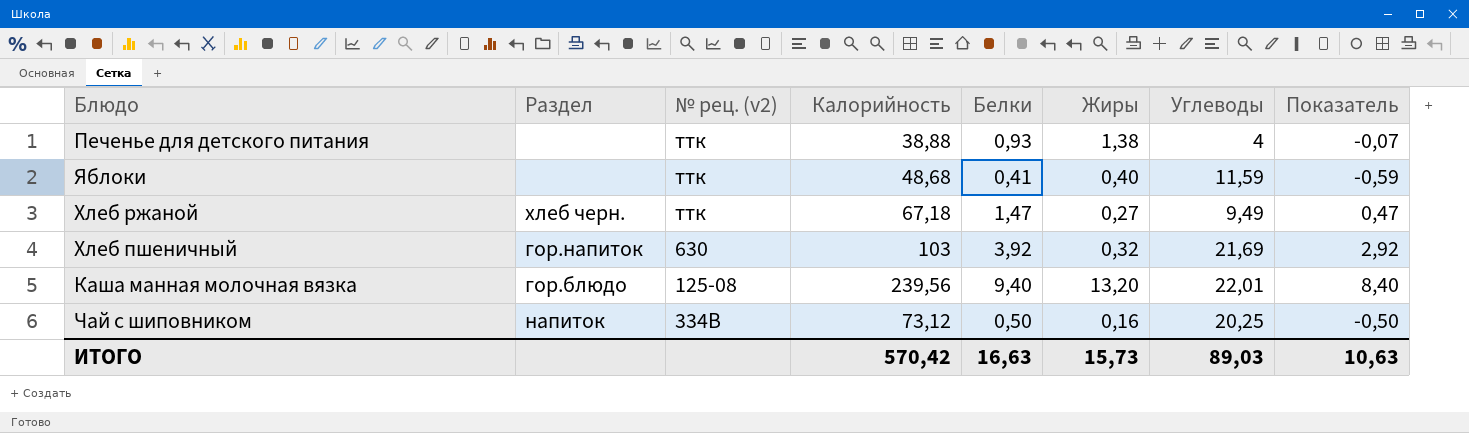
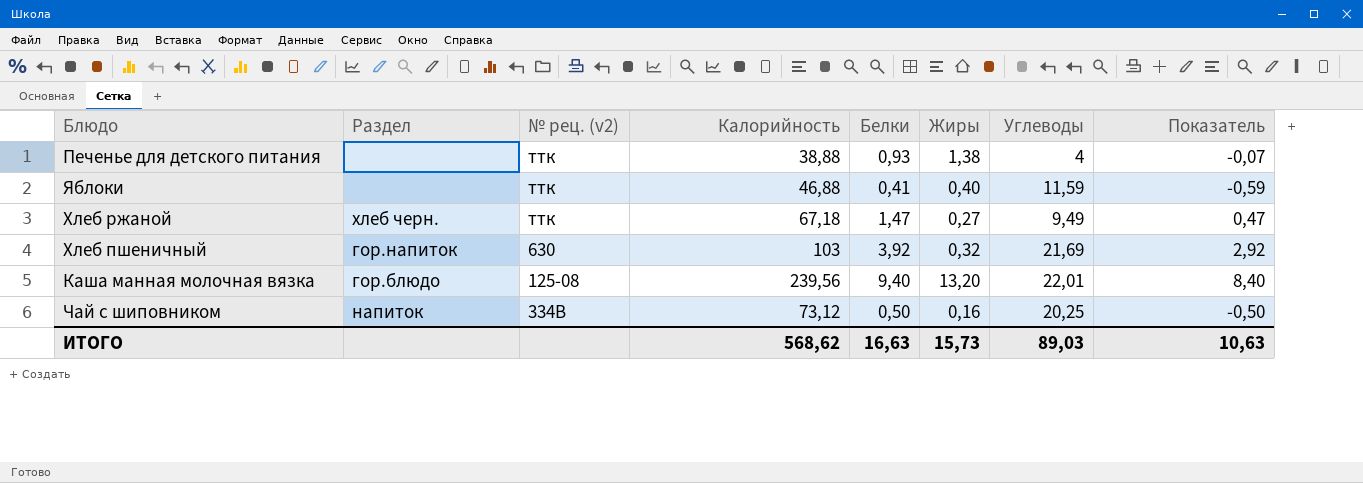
Яблоки | Калорийность: 48,68 -> 46,88
ИТОГО | Калорийность: 570,42 -> 568,62

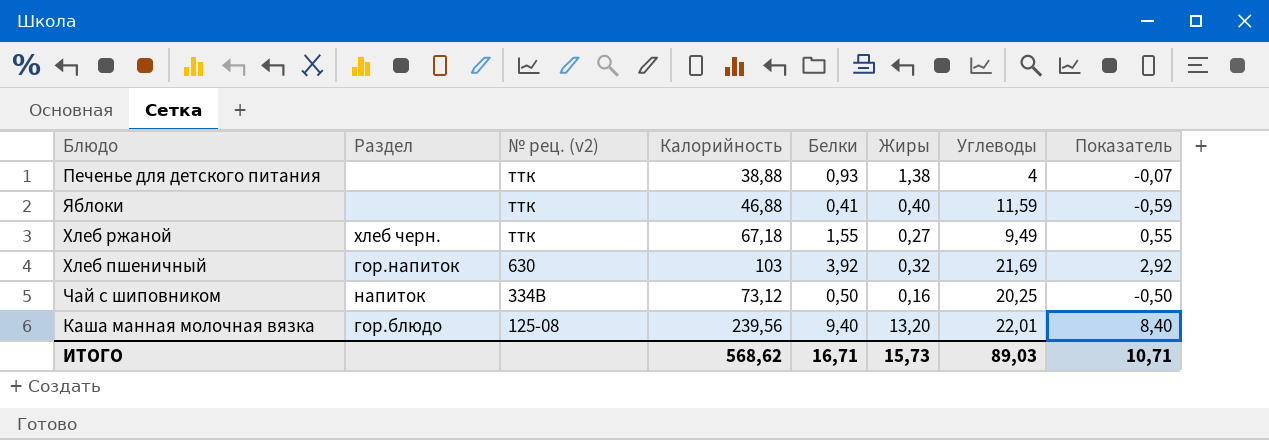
row order: none -> № рец. (v2) descending
Хлеб ржаной | Белки: 1,47 -> 1,55
Хлеб ржаной | Показатель: 0,47 -> 0,55
ИТОГО | Белки: 16,63 -> 16,71
ИТОГО | Показатель: 10,63 -> 10,71

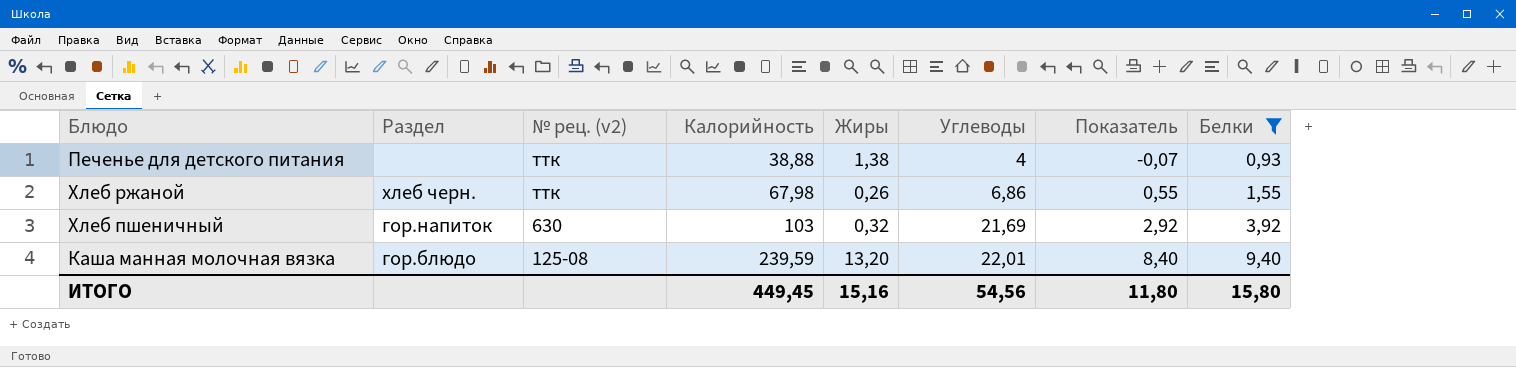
filter: none -> Белки >= 0,93
column Белки | position: 5 -> 8
Хлеб ржаной | Калорийность: 67,18 -> 67,98
Хлеб ржаной | Жиры: 0,27 -> 0,26
Хлеб ржаной | Углеводы: 9,49 -> 6,86
Каша манная молочная вязка | Калорийность: 239,56 -> 239,59
ИТОГО | Калорийность: 568,62 -> 449,45
ИТОГО | Жиры: 15,73 -> 15,16
ИТОГО | Углеводы: 89,03 -> 54,56
ИТОГО | Показатель: 10,71 -> 11,80
ИТОГО | Белки: 16,71 -> 15,80

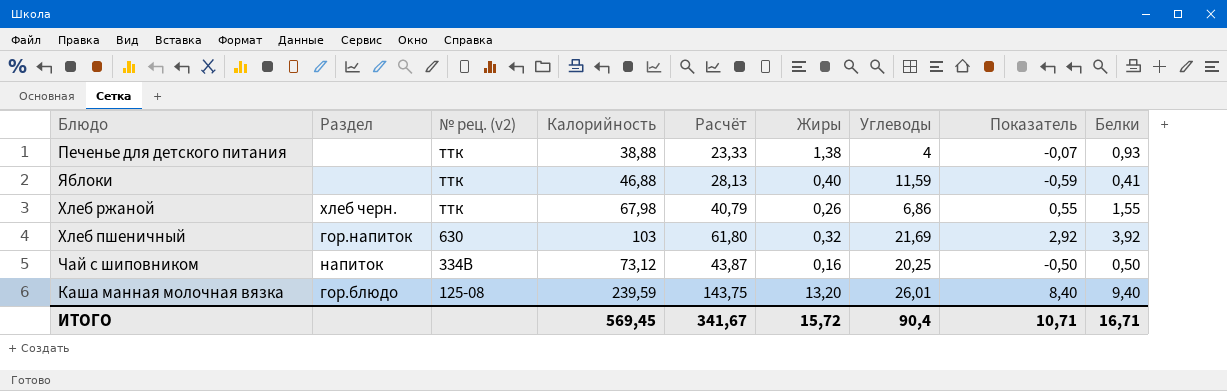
filter: Белки >= 0,93 -> none
column Расчёт | formula: none -> [Калорийность] * 0,6
Каша манная молочная вязка | Углеводы: 22,01 -> 26,01
ИТОГО | Калорийность: 449,45 -> 569,45
ИТОГО | Жиры: 15,16 -> 15,72
ИТОГО | Углеводы: 54,56 -> 90,4
ИТОГО | Показатель: 11,80 -> 10,71
ИТОГО | Белки: 15,80 -> 16,71

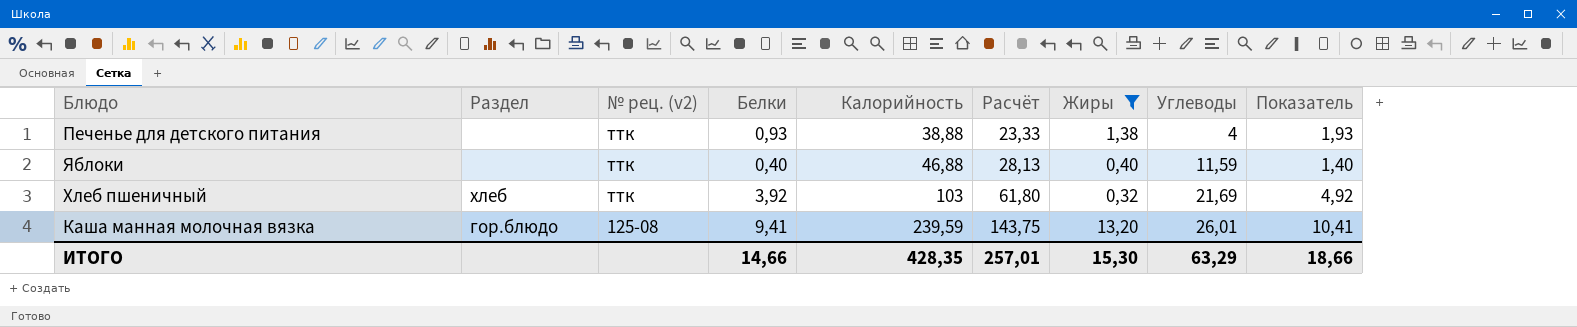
filter: none -> Жиры >= 0,32
column Белки | position: 9 -> 4
column Показатель | formula: [Белки] - 1 -> [Белки] + 1
Яблоки | Белки: 0,41 -> 0,40
Хлеб пшеничный | Раздел: гор.напиток -> хлеб
Хлеб пшеничный | № рец. (v2): 630 -> ттк
Каша манная молочная вязка | Белки: 9,40 -> 9,41
ИТОГО | Белки: 16,71 -> 14,66
ИТОГО | Калорийность: 569,45 -> 428,35
ИТОГО | Расчёт: 341,67 -> 257,01
ИТОГО | Жиры: 15,72 -> 15,30
ИТОГО | Углеводы: 90,4 -> 63,29
ИТОГО | Показатель: 10,71 -> 18,66

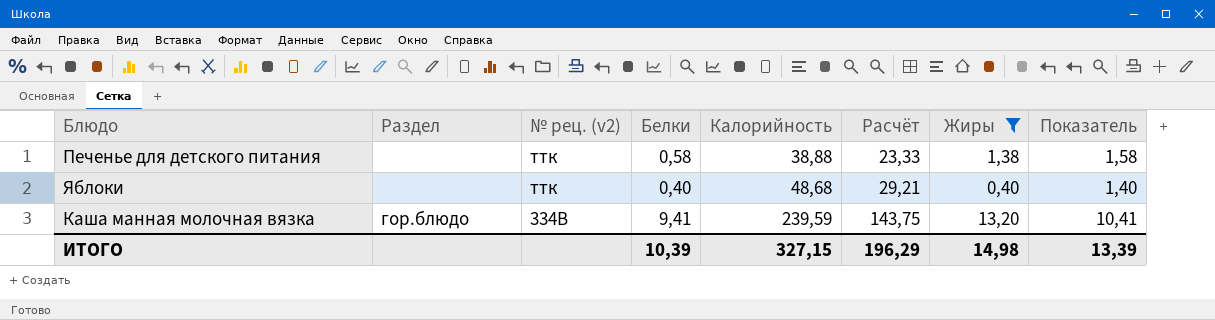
column Углеводы | position: 8 -> none
row Хлеб пшеничный: хлеб | ттк | 3,92 | 103 | 61,80 | 0,32 | 21,69 | 4,92 -> none
Печенье для детского питания | Белки: 0,93 -> 0,58
Печенье для детского питания | Показатель: 1,93 -> 1,58
Яблоки | Калорийность: 46,88 -> 48,68
Яблоки | Расчёт: 28,13 -> 29,21
Каша манная молочная вязка | № рец. (v2): 125-08 -> 334В
ИТОГО | Белки: 14,66 -> 10,39
ИТОГО | Калорийность: 428,35 -> 327,15
ИТОГО | Расчёт: 257,01 -> 196,29
ИТОГО | Жиры: 15,30 -> 14,98
ИТОГО | Показатель: 18,66 -> 13,39

